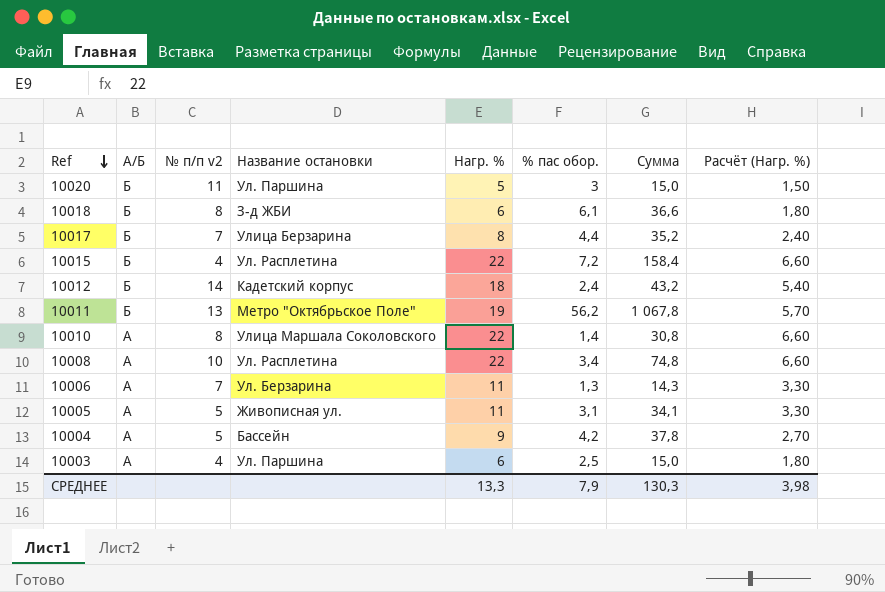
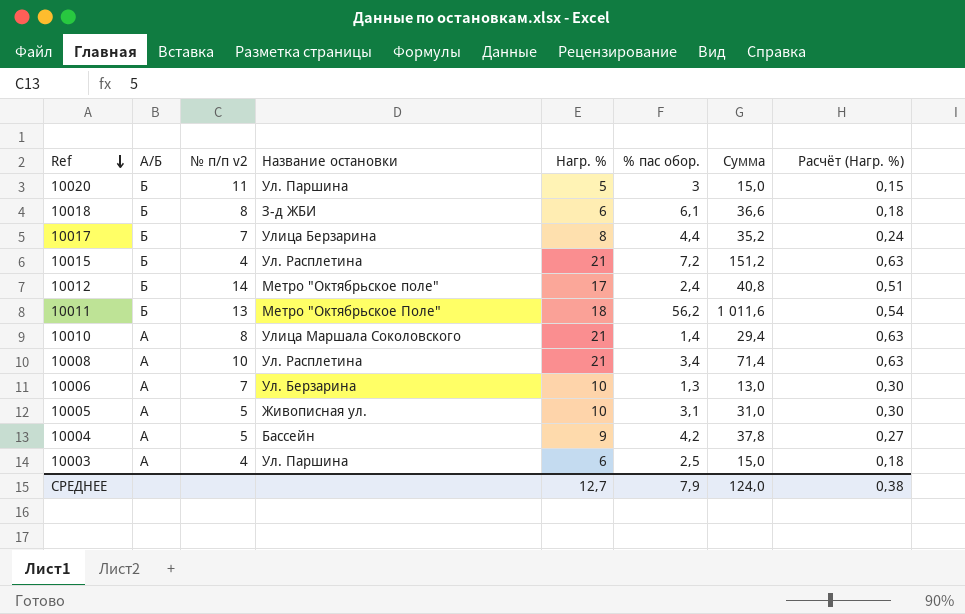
column Расчёт (Нагр. %) | formula: [Нагр. %] * 0,3 -> [Нагр. %] * 0,03
10015 | Нагр. %: 22 -> 21
10015 | Сумма: 158,4 -> 151,2
10012 | Название остановки: Кадетский корпус -> Метро "Октябрьское поле"
10012 | Нагр. %: 18 -> 17
10012 | Сумма: 43,2 -> 40,8
10011 | Нагр. %: 19 -> 18
10011 | Сумма: 1 067,8 -> 1 011,6
10010 | Нагр. %: 22 -> 21
10010 | Сумма: 30,8 -> 29,4
10008 | Нагр. %: 22 -> 21
10008 | Сумма: 74,8 -> 71,4
10006 | Нагр. %: 11 -> 10
10006 | Сумма: 14,3 -> 13,0
10005 | Нагр. %: 11 -> 10
10005 | Сумма: 34,1 -> 31,0
СРЕДНЕЕ | Нагр. %: 13,3 -> 12,7
СРЕДНЕЕ | Сумма: 130,3 -> 124,0
СРЕДНЕЕ | Расчёт (Нагр. %): 3,98 -> 0,38

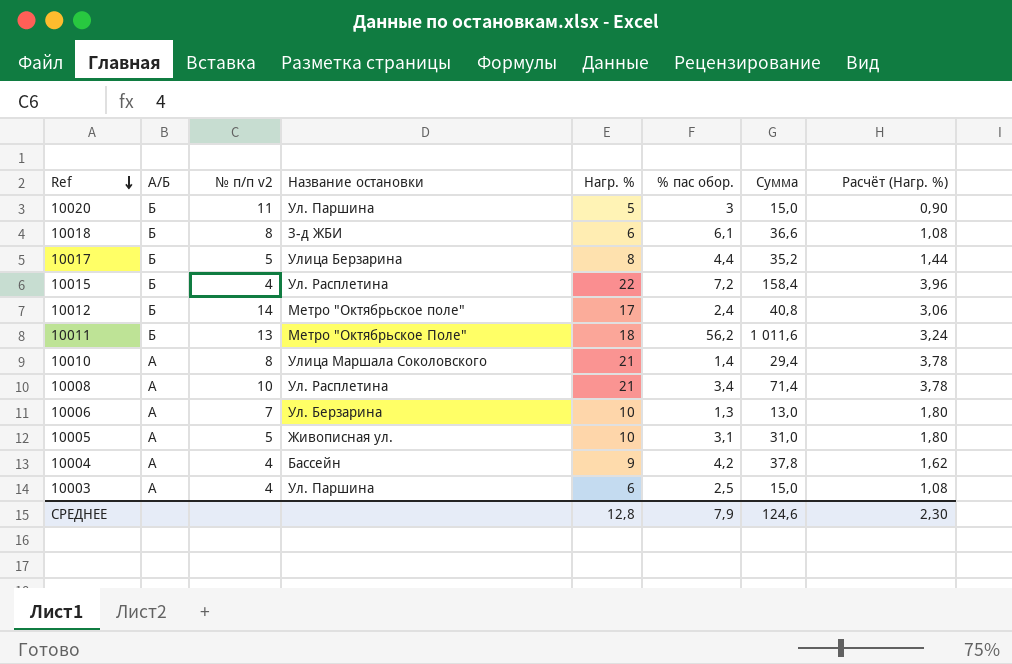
column Расчёт (Нагр. %) | formula: [Нагр. %] * 0,03 -> [Нагр. %] * 0,18
10017 | № п/п v2: 7 -> 5
10015 | Нагр. %: 21 -> 22
10015 | Сумма: 151,2 -> 158,4
10004 | № п/п v2: 5 -> 4
СРЕДНЕЕ | Нагр. %: 12,7 -> 12,8
СРЕДНЕЕ | Сумма: 124,0 -> 124,6
СРЕДНЕЕ | Расчёт (Нагр. %): 0,38 -> 2,30

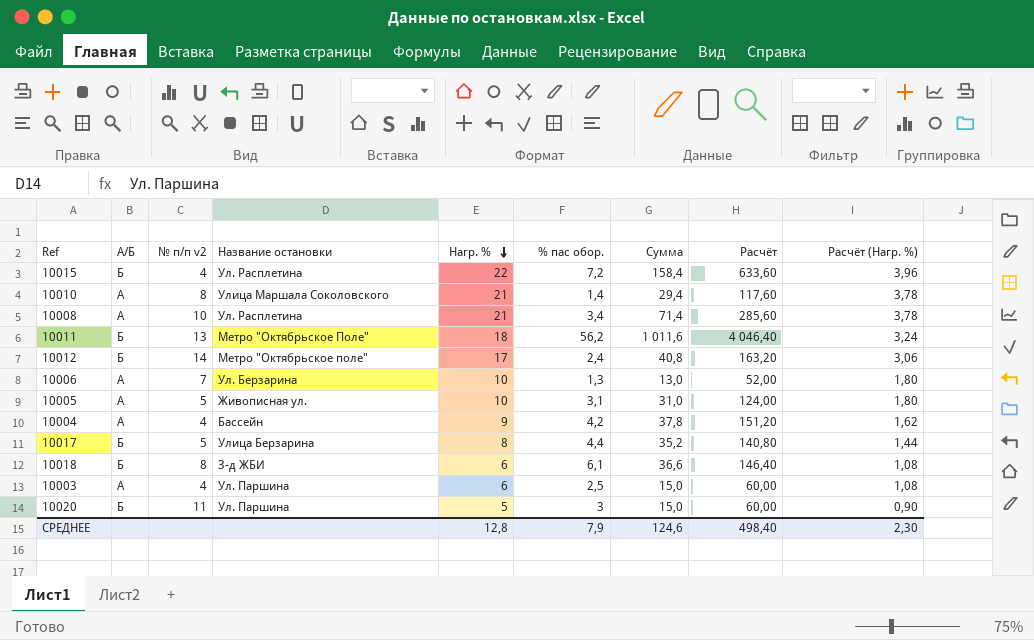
row order: Ref descending -> Нагр. % descending
column Расчёт | formula: none -> [Сумма] * 4

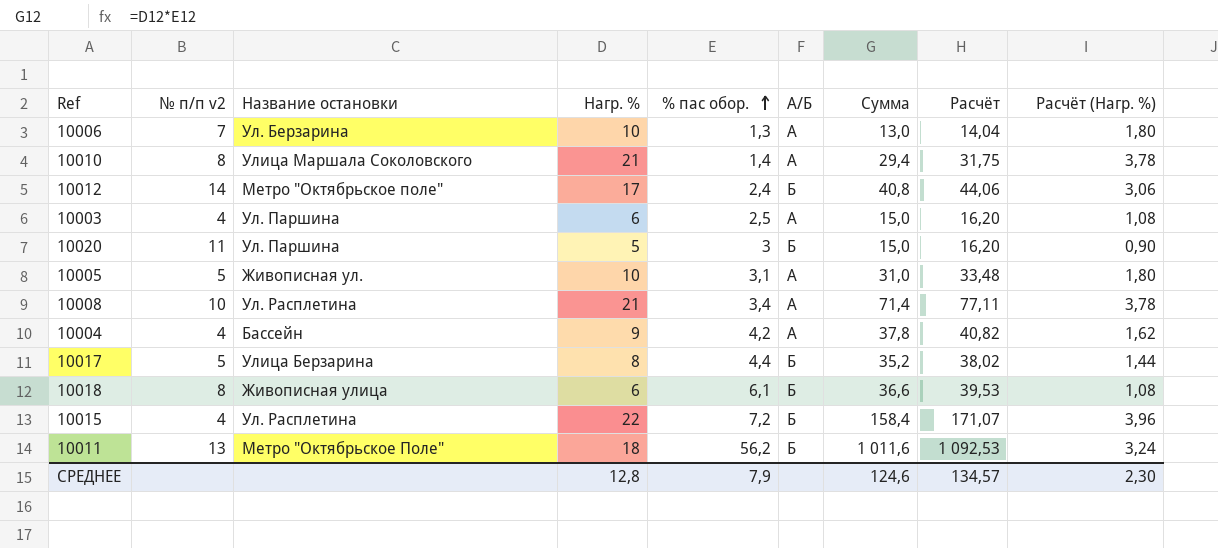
row order: Нагр. % descending -> % пас обор. ascending
column А/Б | position: 2 -> 6
column Расчёт | formula: [Сумма] * 4 -> [Сумма] * 1,08
10018 | Название остановки: З-д ЖБИ -> Живописная улица
СРЕДНЕЕ | Расчёт: 498,40 -> 134,57

